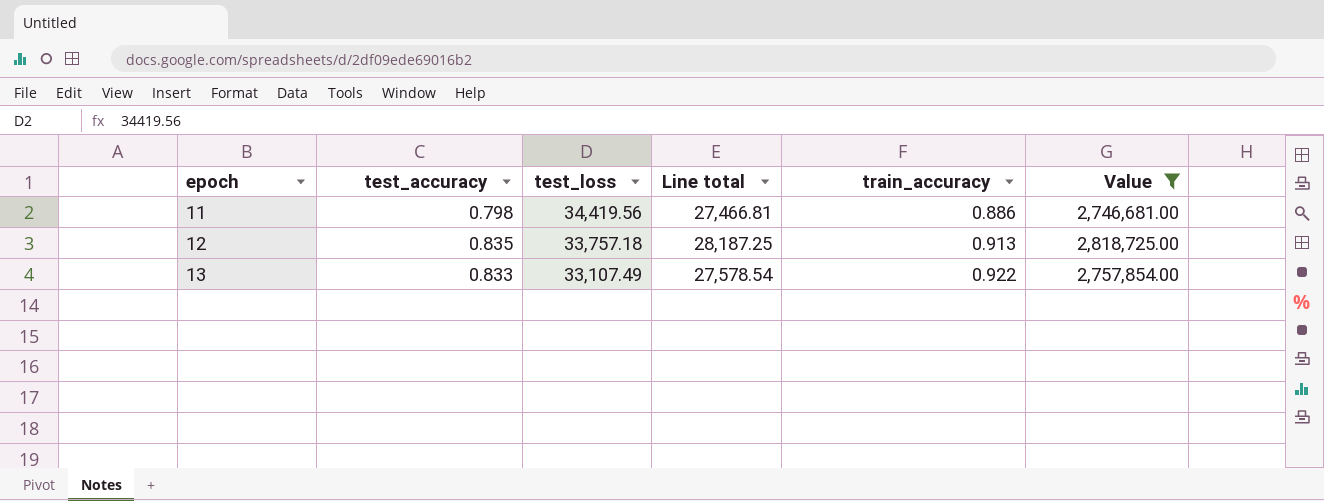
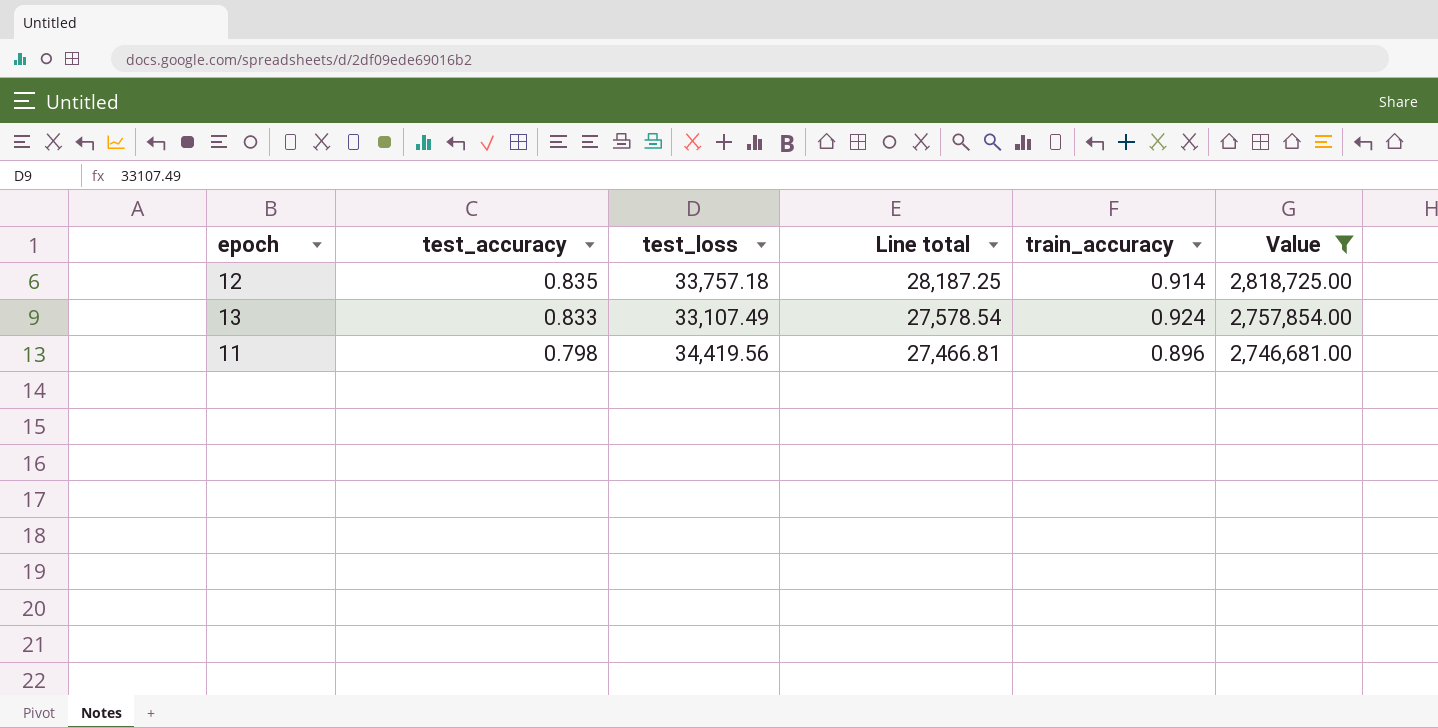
row order: epoch ascending -> test_accuracy descending
12 | train_accuracy: 0.913 -> 0.914
13 | train_accuracy: 0.922 -> 0.924
11 | train_accuracy: 0.886 -> 0.896

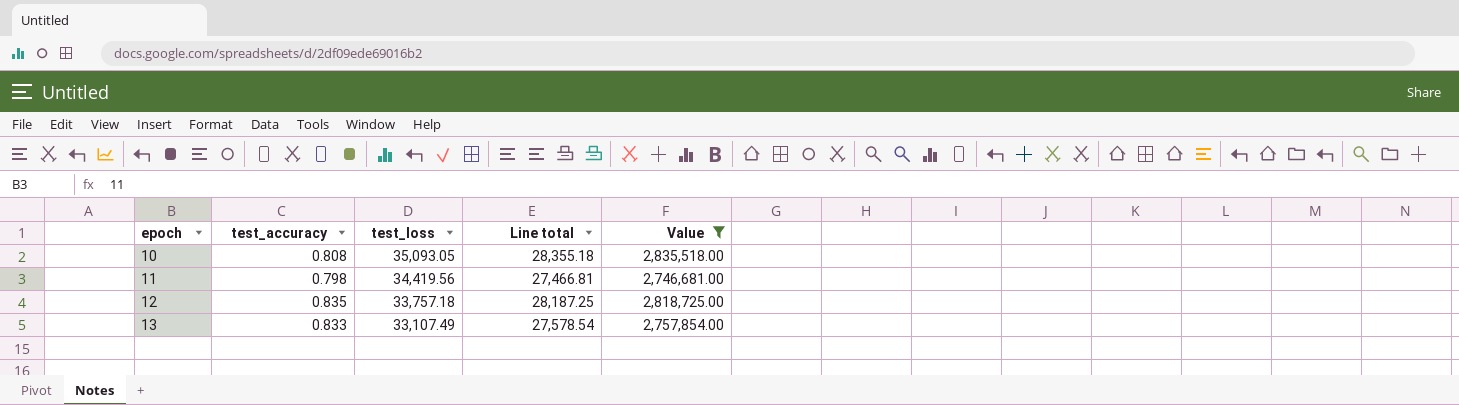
row order: test_accuracy descending -> epoch ascending
column train_accuracy | position: 5 -> none
row 10: none -> 0.808 | 35,093.05 | 28,355.18 | 2,835,518.00

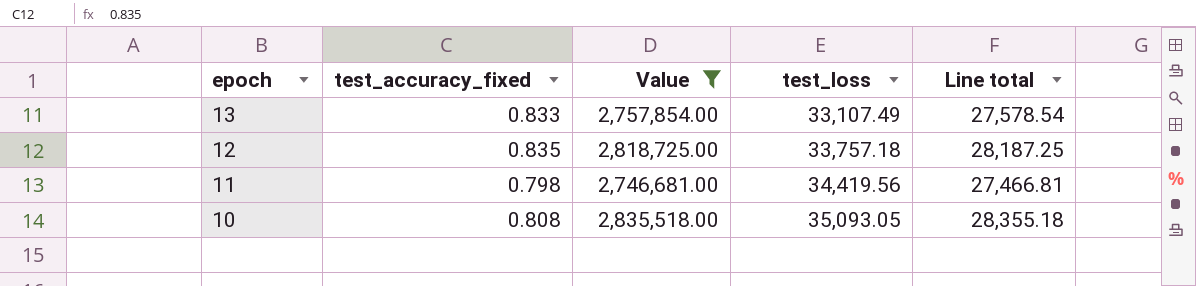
row order: epoch ascending -> epoch descending
column name: test_accuracy -> test_accuracy_fixed
column Value | position: 5 -> 3

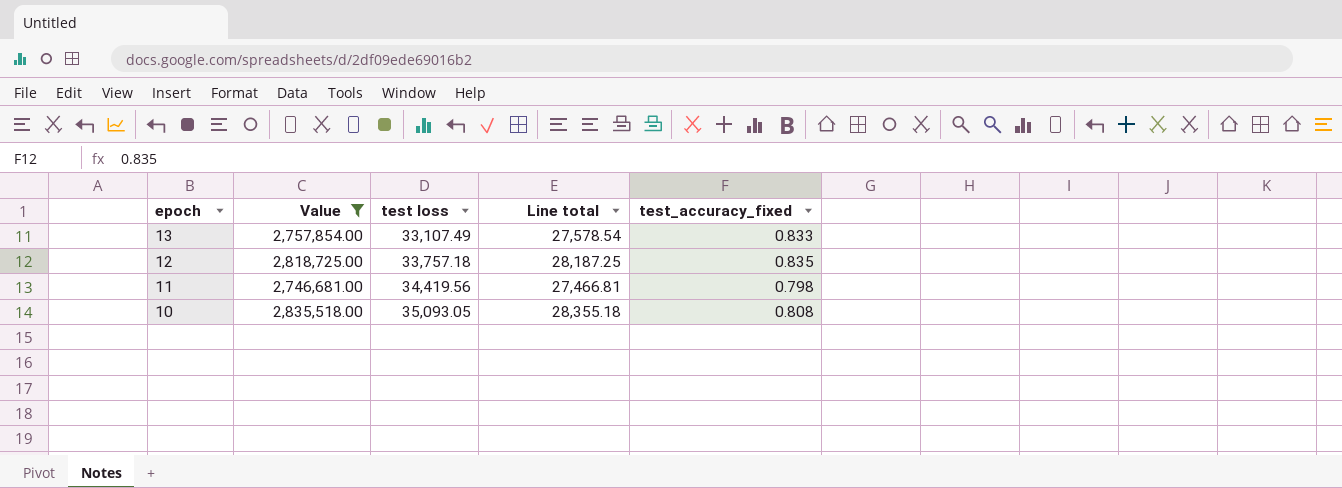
column name: test_loss -> test loss
column test_accuracy_fixed | position: 2 -> 5

